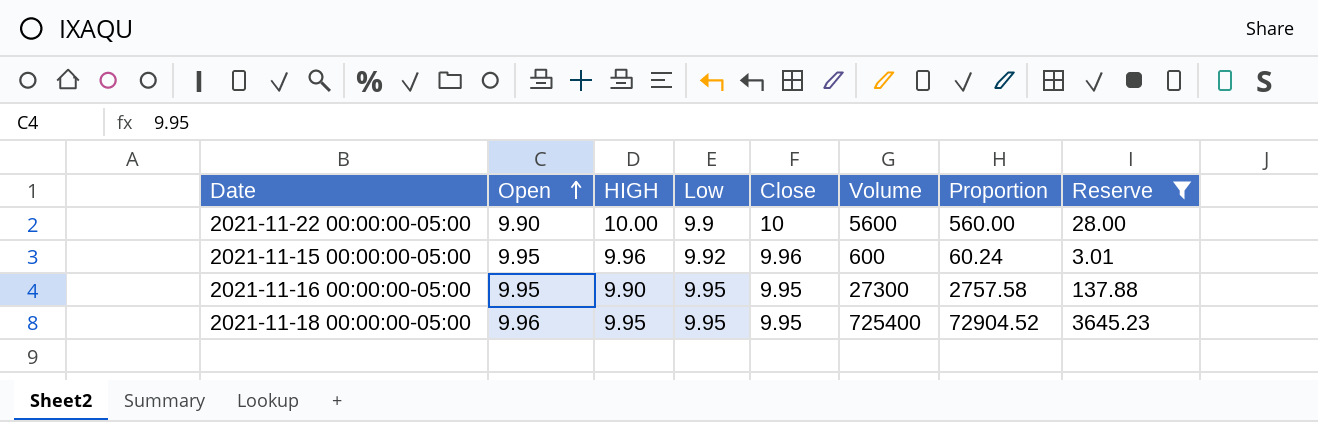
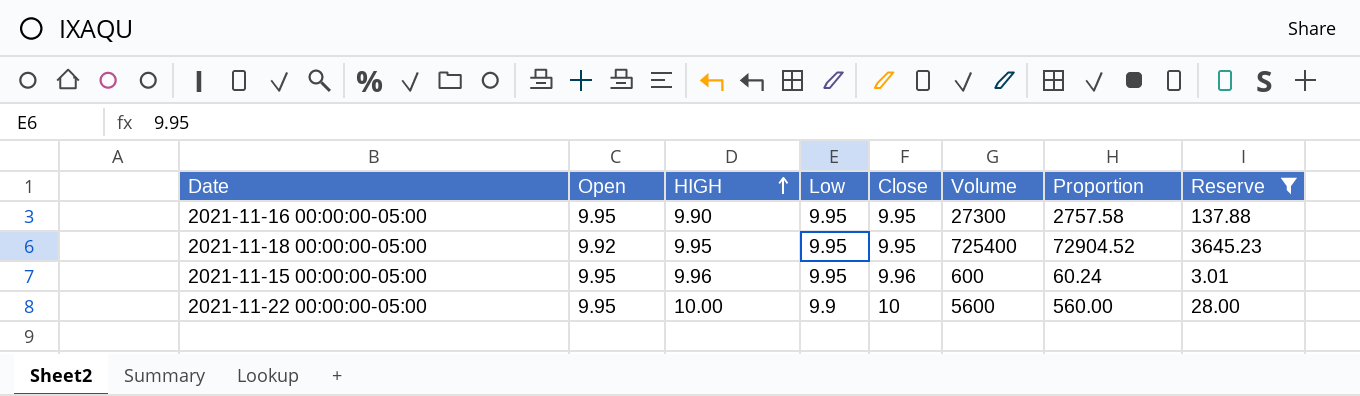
row order: Open ascending -> HIGH ascending
2021-11-18 00:00:00-05:00 | Open: 9.96 -> 9.92
2021-11-15 00:00:00-05:00 | Low: 9.92 -> 9.95
2021-11-22 00:00:00-05:00 | Open: 9.90 -> 9.95

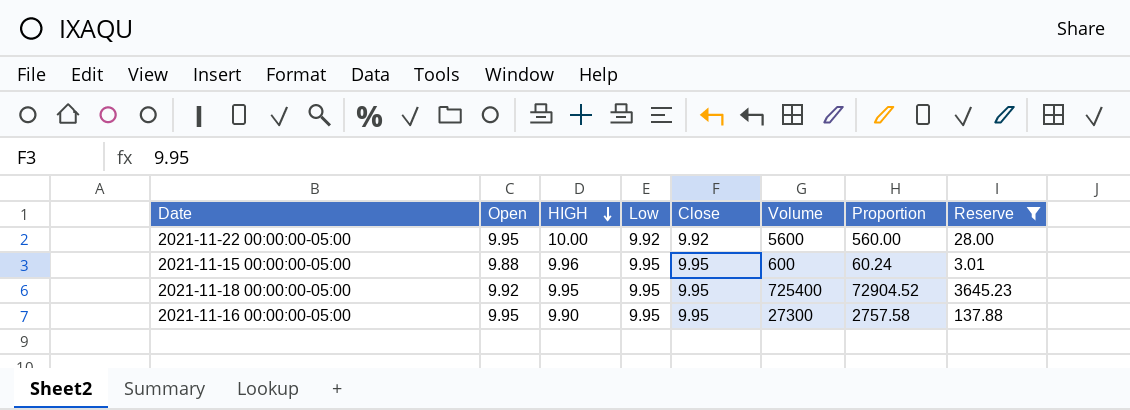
row order: HIGH ascending -> HIGH descending
2021-11-22 00:00:00-05:00 | Low: 9.9 -> 9.92
2021-11-22 00:00:00-05:00 | Close: 10 -> 9.92
2021-11-15 00:00:00-05:00 | Open: 9.95 -> 9.88
2021-11-15 00:00:00-05:00 | Close: 9.96 -> 9.95

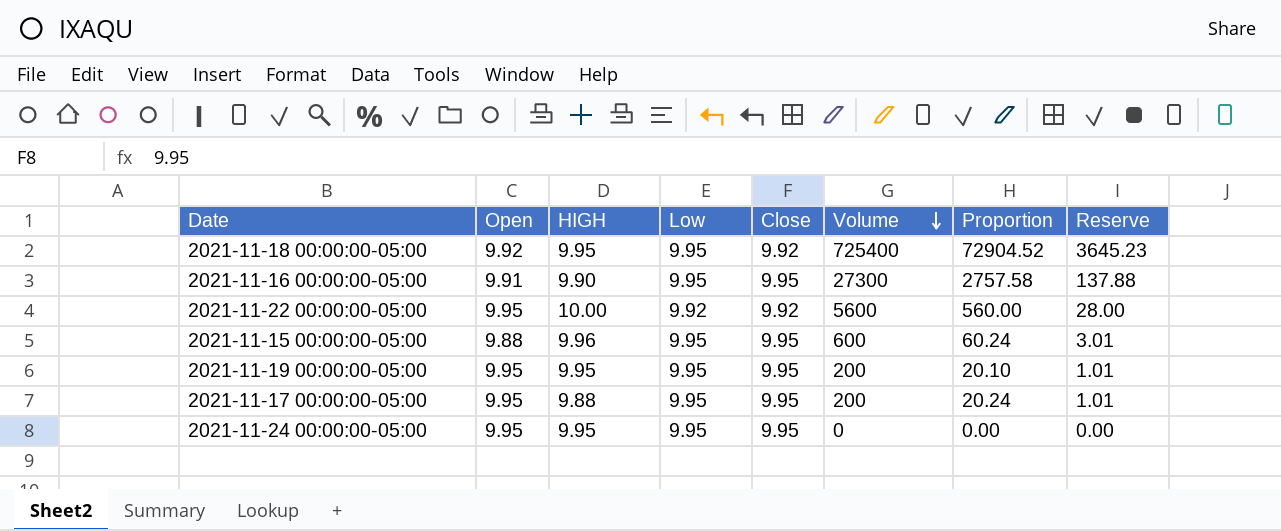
filter: Reserve >= 3.01 -> none
row order: HIGH descending -> Volume descending
2021-11-18 00:00:00-05:00 | Close: 9.95 -> 9.92
2021-11-16 00:00:00-05:00 | Open: 9.95 -> 9.91

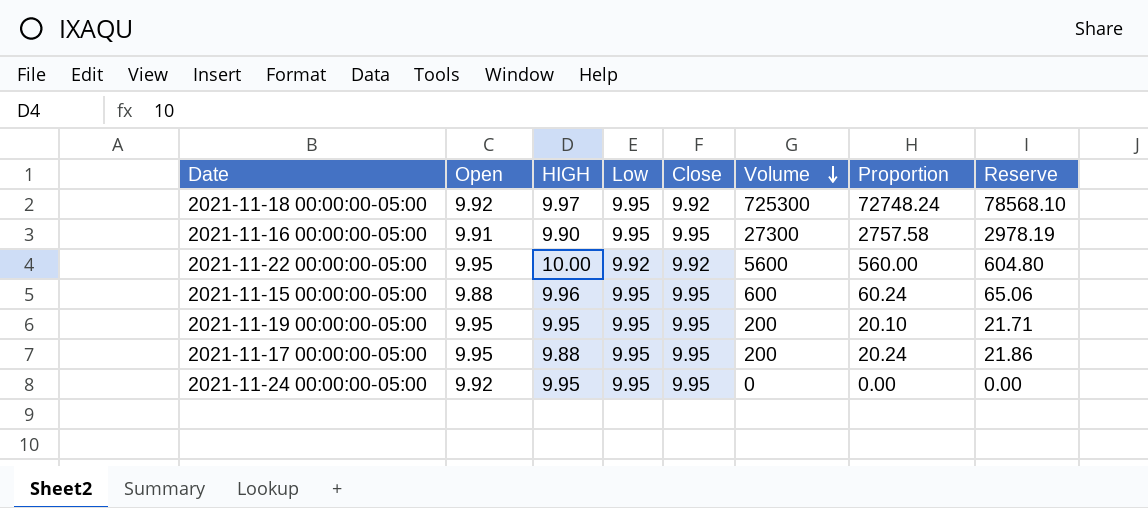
column Reserve | formula: [Proportion] * 0.05 -> [Proportion] * 1.08
2021-11-18 00:00:00-05:00 | HIGH: 9.95 -> 9.97
2021-11-18 00:00:00-05:00 | Volume: 725400 -> 725300
2021-11-18 00:00:00-05:00 | Proportion: 72904.52 -> 72748.24
2021-11-24 00:00:00-05:00 | Open: 9.95 -> 9.92

